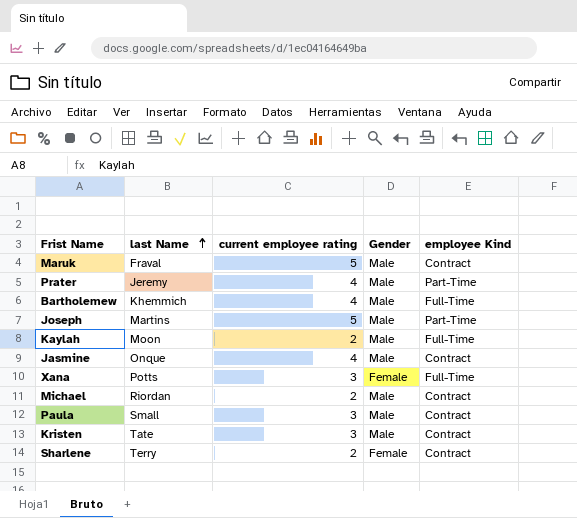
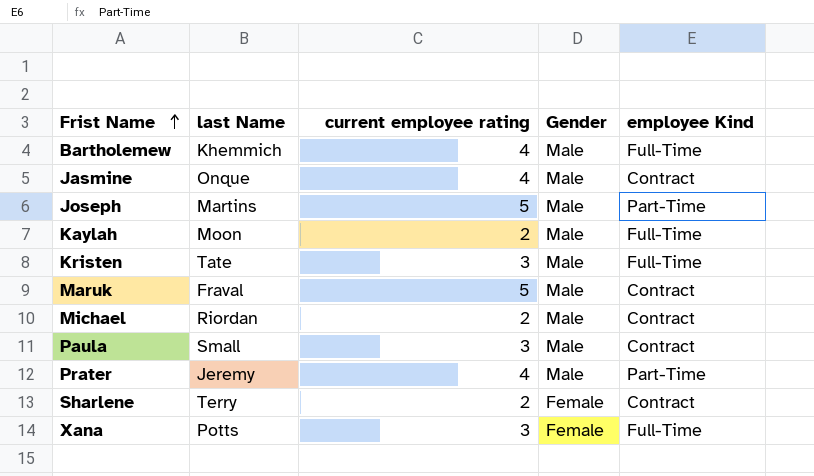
row order: last Name ascending -> Frist Name ascending
Kristen | employee Kind: Contract -> Full-Time

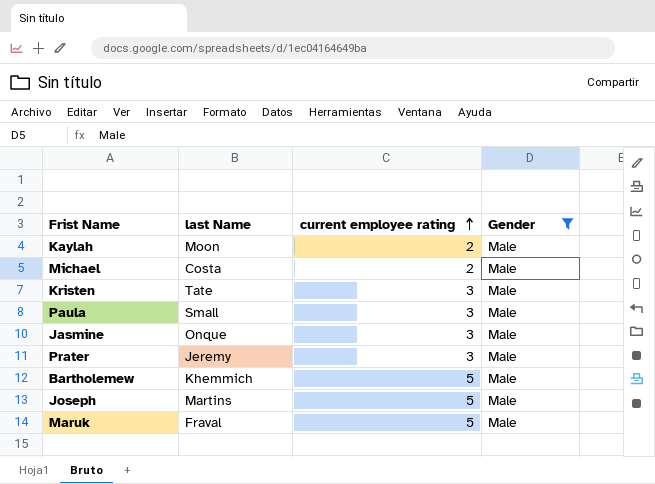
filter: none -> Gender = Male
row order: Frist Name ascending -> current employee rating ascending
column employee Kind | position: 5 -> none
Michael | last Name: Riordan -> Costa
Jasmine | current employee rating: 4 -> 3
Prater | current employee rating: 4 -> 3
Bartholemew | current employee rating: 4 -> 5

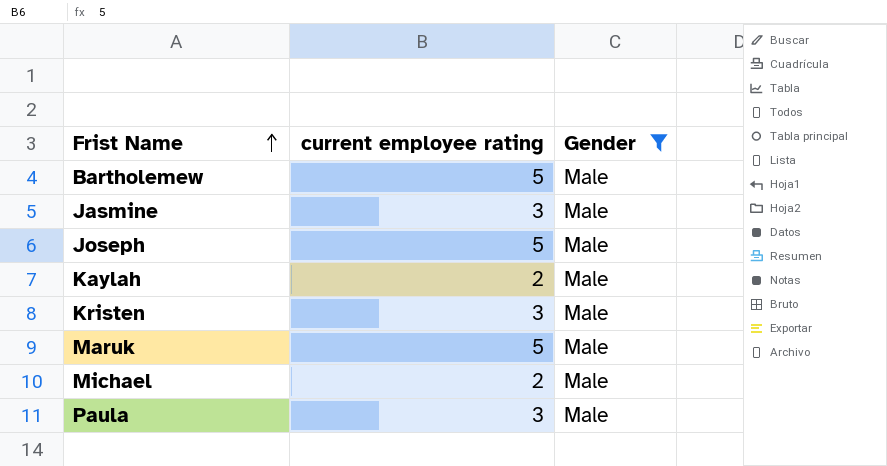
row order: current employee rating ascending -> Frist Name ascending
column last Name | position: 2 -> none
row Prater: Jeremy | 3 | Male -> none

